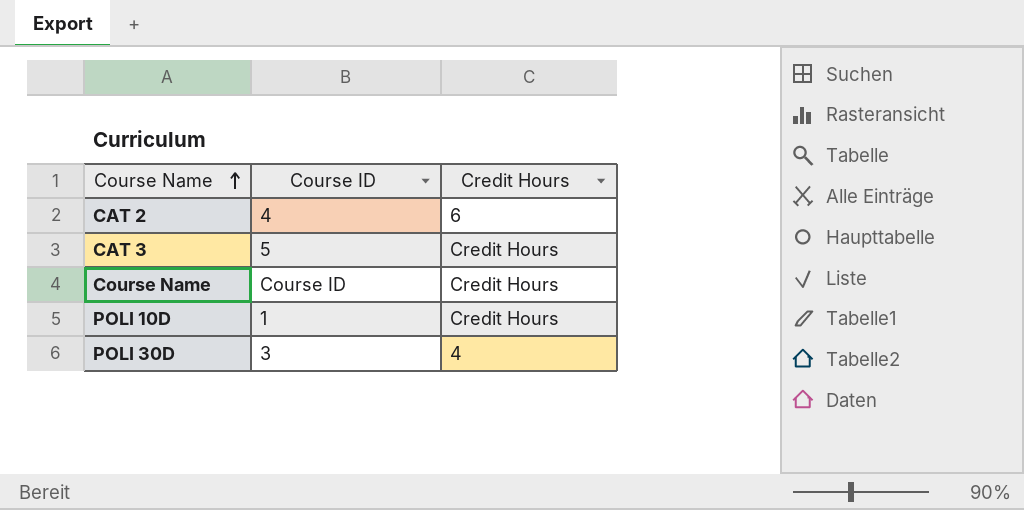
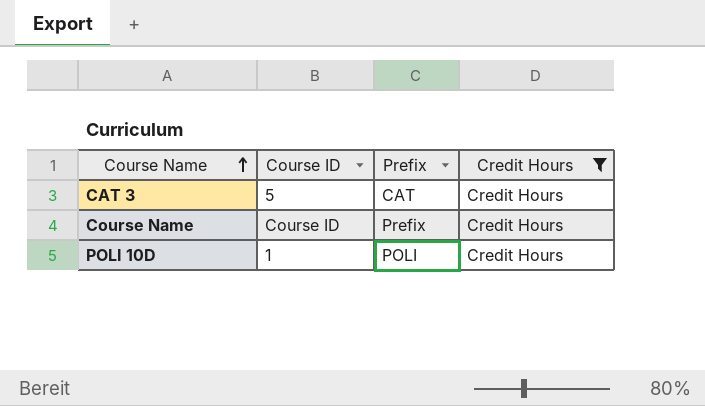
filter: none -> Credit Hours = Credit Hours
column Prefix | position: none -> 3

